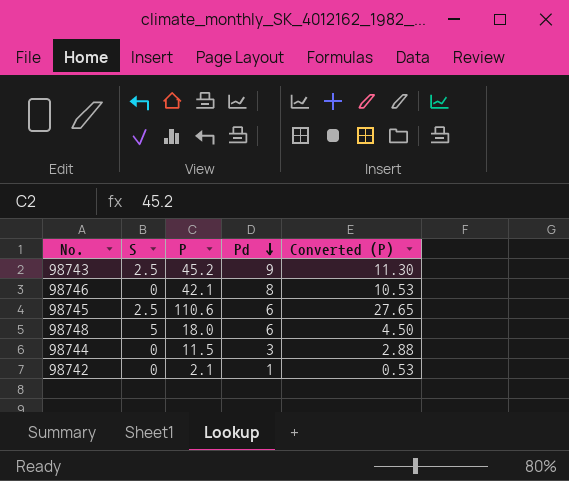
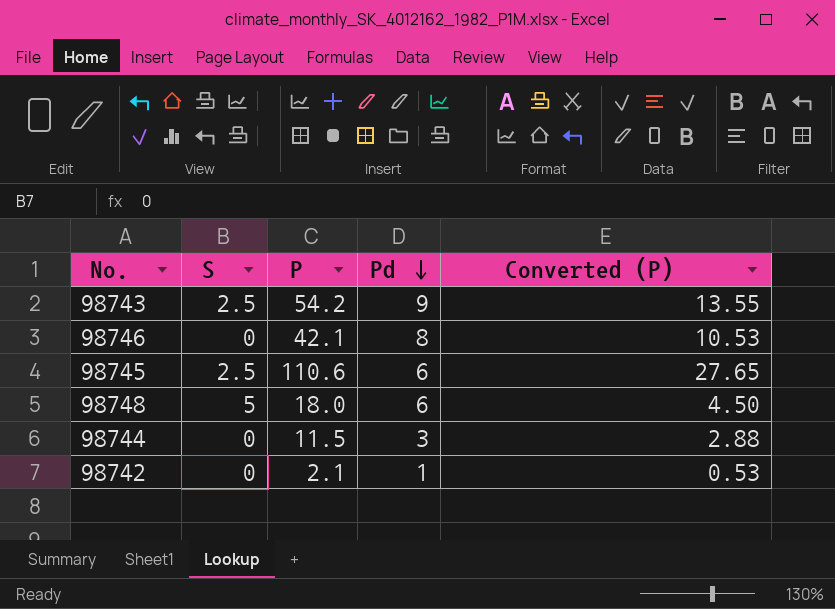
98743 | P: 45.2 -> 54.2
98743 | Converted (P): 11.30 -> 13.55

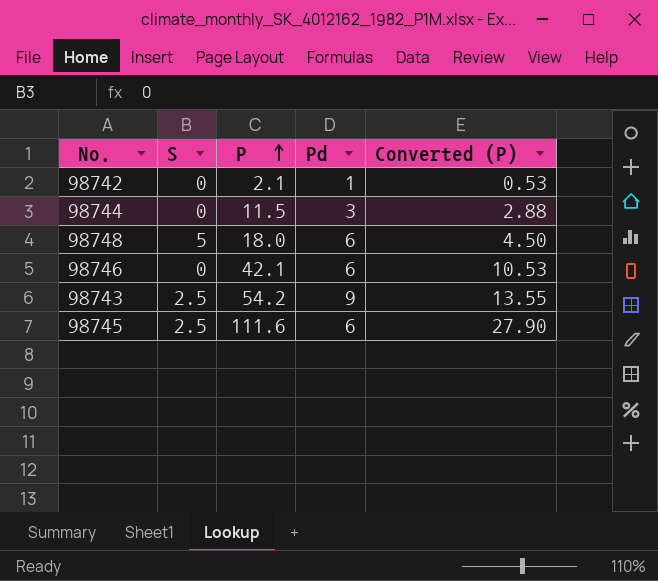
row order: Pd descending -> P ascending
98746 | Pd: 8 -> 6
98745 | P: 110.6 -> 111.6
98745 | Converted (P): 27.65 -> 27.90

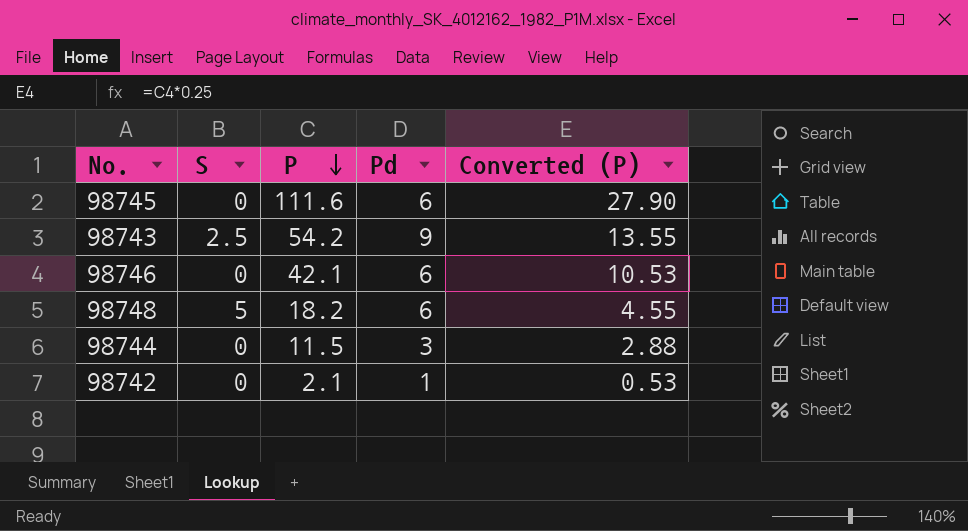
row order: P ascending -> P descending
98745 | S: 2.5 -> 0
98748 | P: 18.0 -> 18.2
98748 | Converted (P): 4.50 -> 4.55

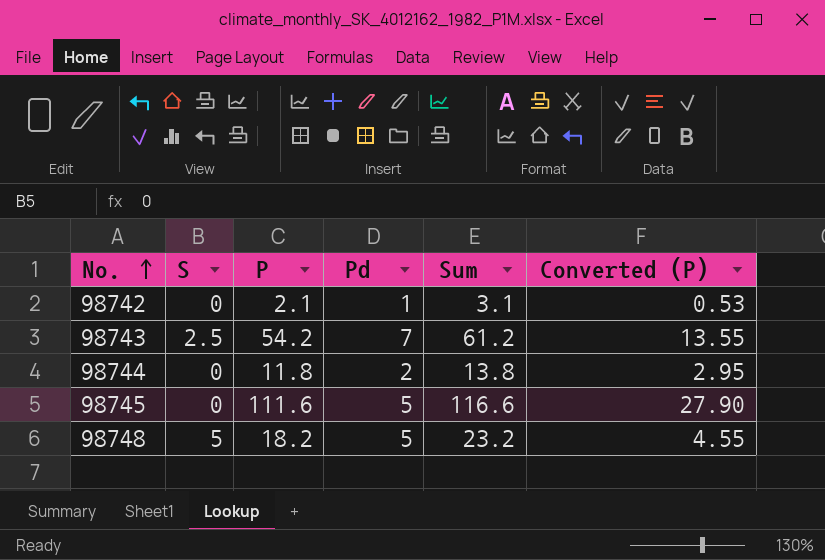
row order: P descending -> No. ascending
column Sum | formula: none -> [P] + [Pd]
row 98746: 0 | 42.1 | 6 | 10.53 -> none
98743 | Pd: 9 -> 7
98744 | P: 11.5 -> 11.8
98744 | Pd: 3 -> 2
98744 | Converted (P): 2.88 -> 2.95
98745 | Pd: 6 -> 5
98748 | Pd: 6 -> 5

